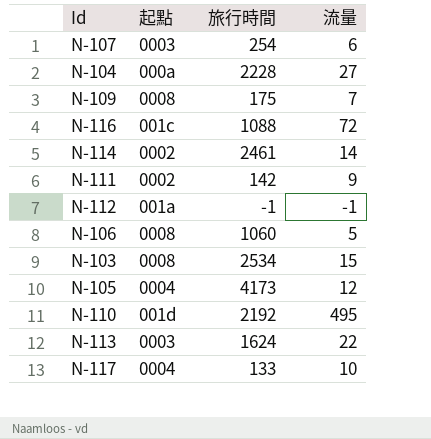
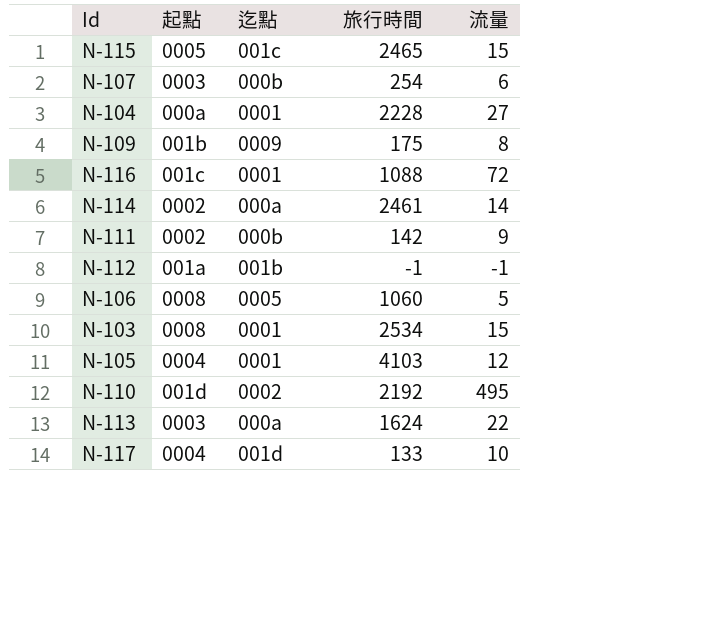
column 迄點 | position: none -> 3
row N-115: none -> 0005 | 001c | 2465 | 15
N-109 | 起點: 0008 -> 001b
N-109 | 流量: 7 -> 8
N-105 | 旅行時間: 4173 -> 4103

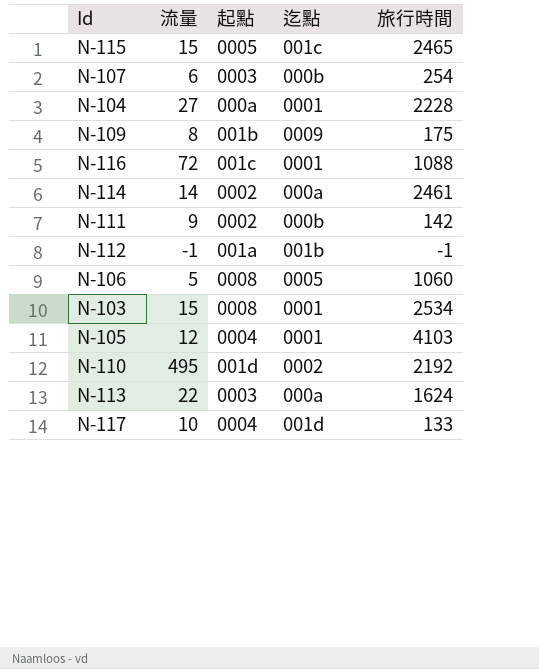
column 流量 | position: 5 -> 2

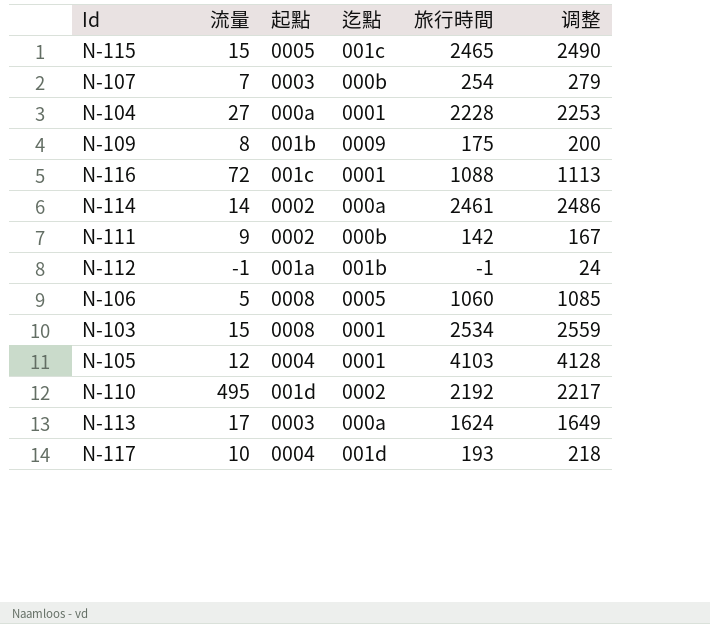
column 调整 | formula: none -> [旅行時間] + 25
N-107 | 流量: 6 -> 7
N-113 | 流量: 22 -> 17
N-117 | 旅行時間: 133 -> 193

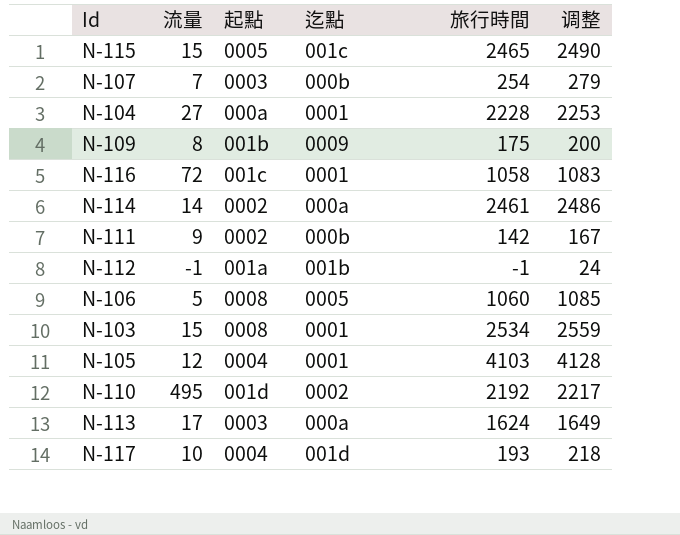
N-116 | 旅行時間: 1088 -> 1058
N-116 | 调整: 1113 -> 1083

